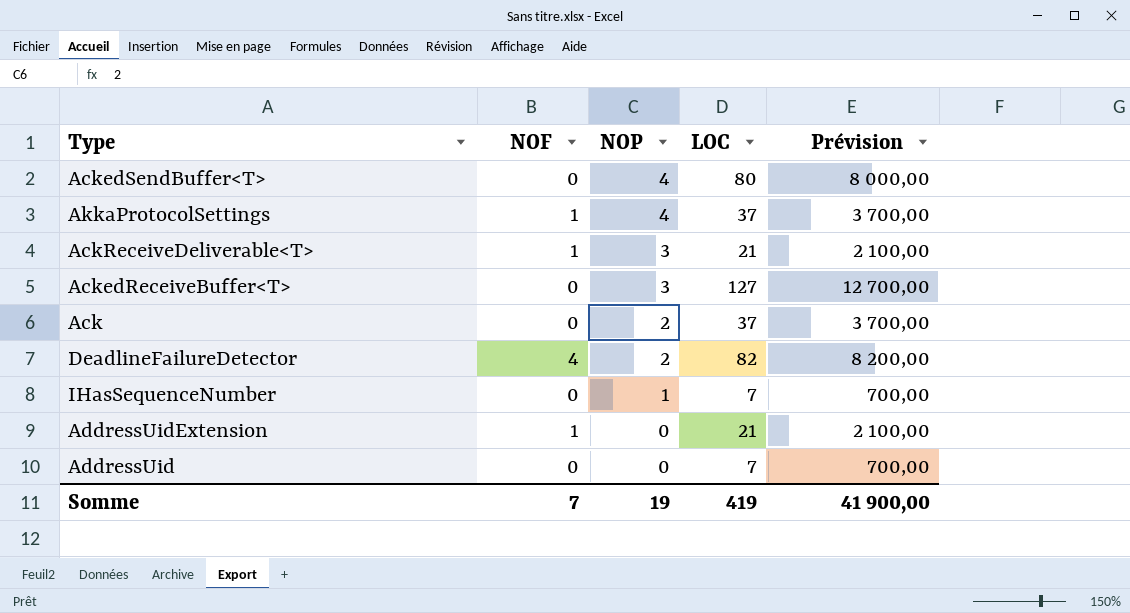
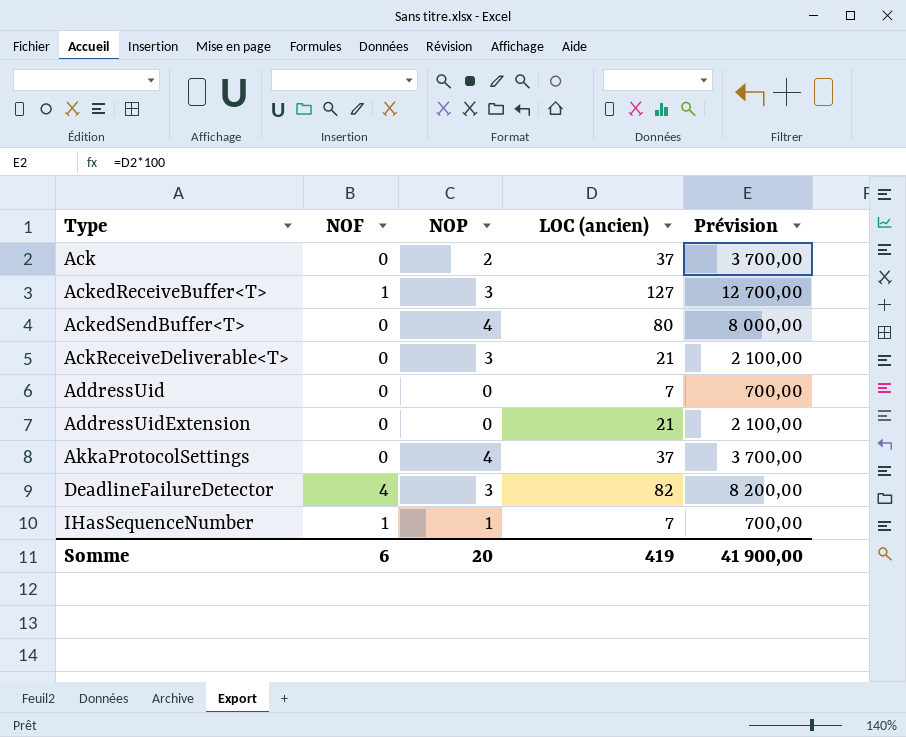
row order: NOP descending -> Type ascending
column name: LOC -> LOC (ancien)
AckedReceiveBuffer<T> | NOF: 0 -> 1
AckReceiveDeliverable<T> | NOF: 1 -> 0
AddressUidExtension | NOF: 1 -> 0
AkkaProtocolSettings | NOF: 1 -> 0
DeadlineFailureDetector | NOP: 2 -> 3
IHasSequenceNumber | NOF: 0 -> 1
Somme | NOF: 7 -> 6
Somme | NOP: 19 -> 20

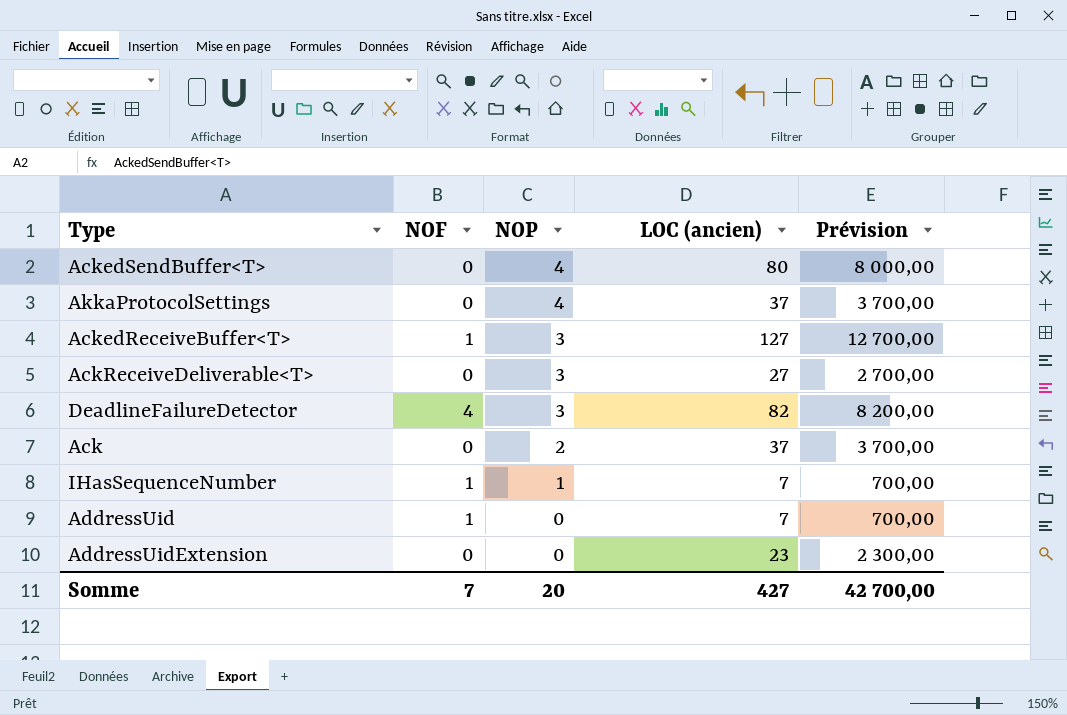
row order: Type ascending -> NOP descending
AckReceiveDeliverable<T> | LOC (ancien): 21 -> 27
AckReceiveDeliverable<T> | Prévision: 2 100,00 -> 2 700,00
AddressUid | NOF: 0 -> 1
AddressUidExtension | LOC (ancien): 21 -> 23
AddressUidExtension | Prévision: 2 100,00 -> 2 300,00
Somme | NOF: 6 -> 7
Somme | LOC (ancien): 419 -> 427
Somme | Prévision: 41 900,00 -> 42 700,00

